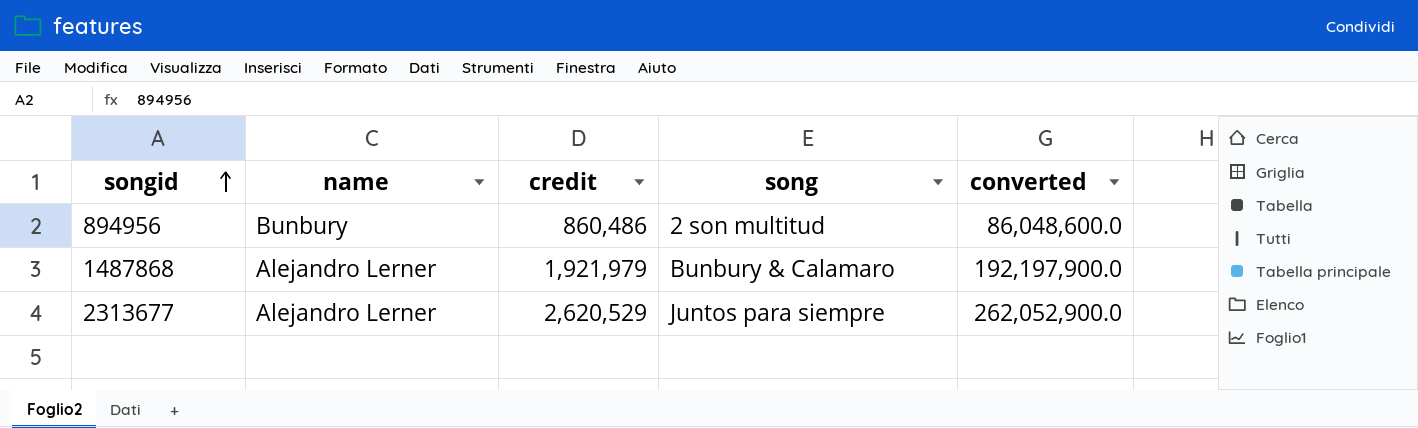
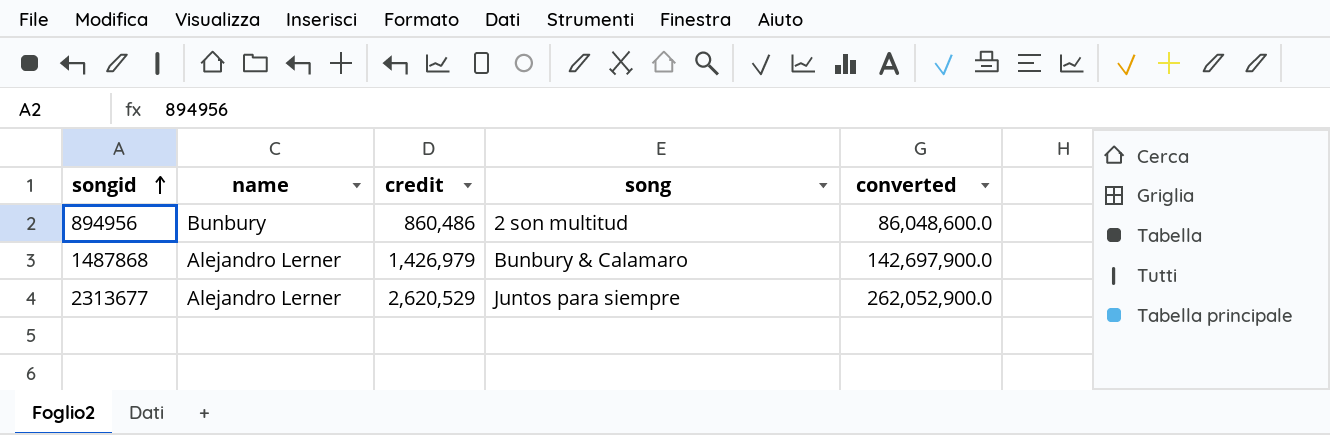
1487868 | credit: 1,921,979 -> 1,426,979
1487868 | converted: 192,197,900.0 -> 142,697,900.0

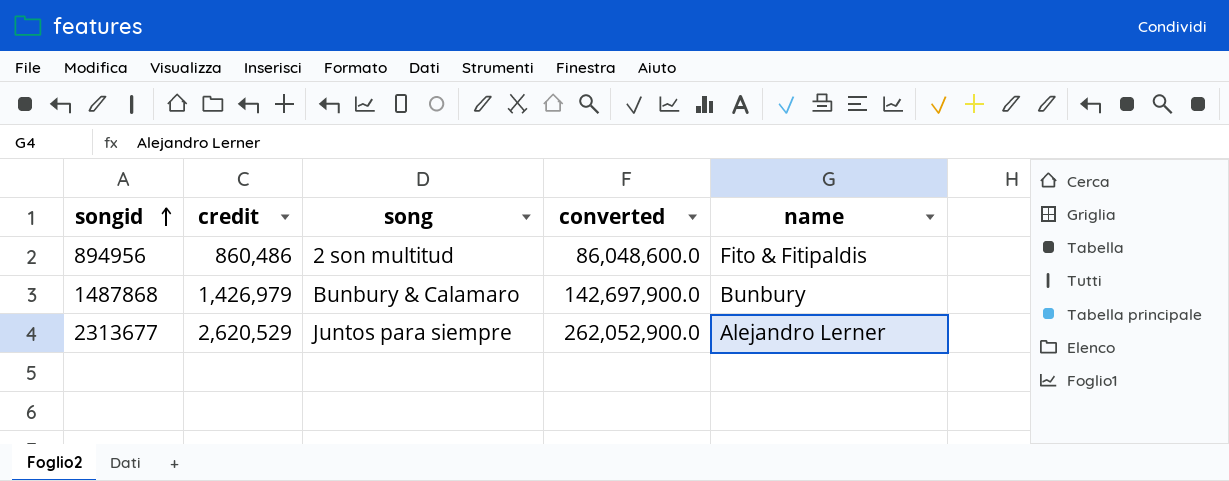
column name | position: 2 -> 5
894956 | name: Bunbury -> Fito & Fitipaldis
1487868 | name: Alejandro Lerner -> Bunbury

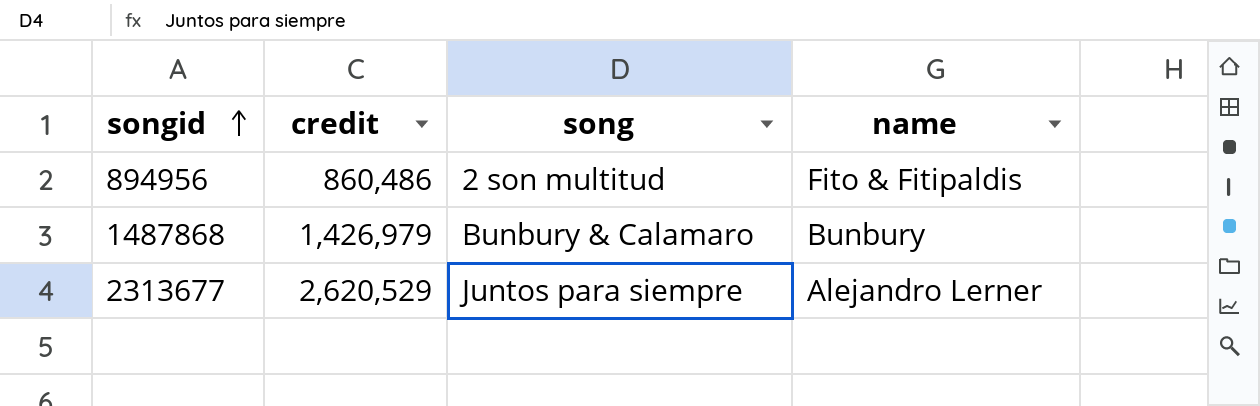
column converted | formula: [credit] * 100 -> none

